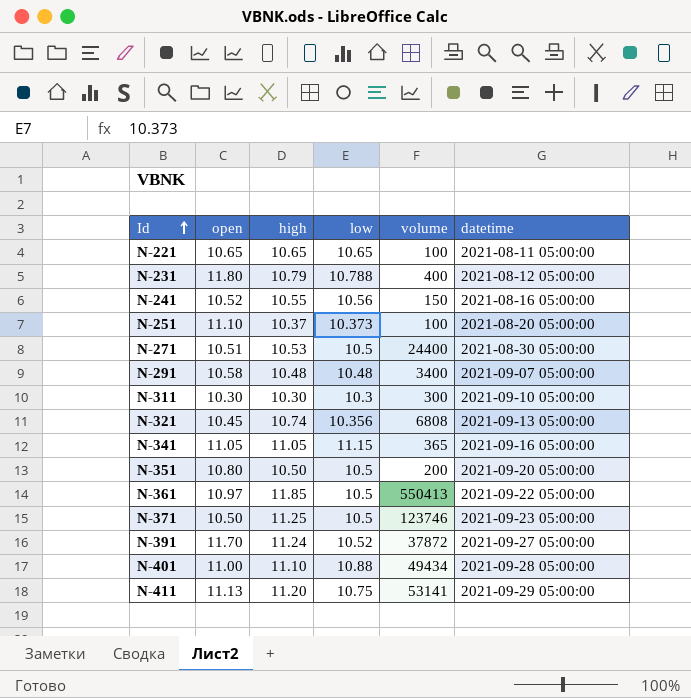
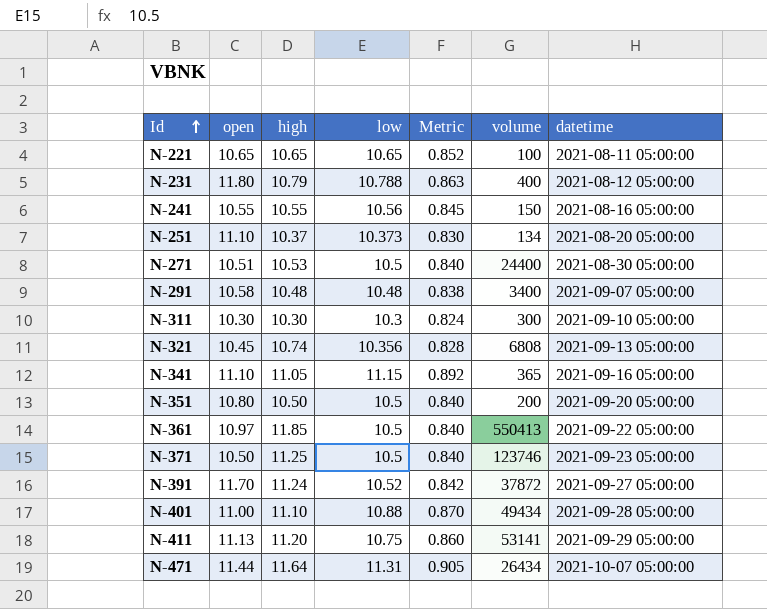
column Metric | formula: none -> [low] * 0.08
N-241 | open: 10.52 -> 10.55
N-251 | volume: 100 -> 134
N-341 | open: 11.05 -> 11.10
row N-471: none -> 11.44 | 11.64 | 11.31 | 0.905 | 26434 | 2021-10-07 05:00:00

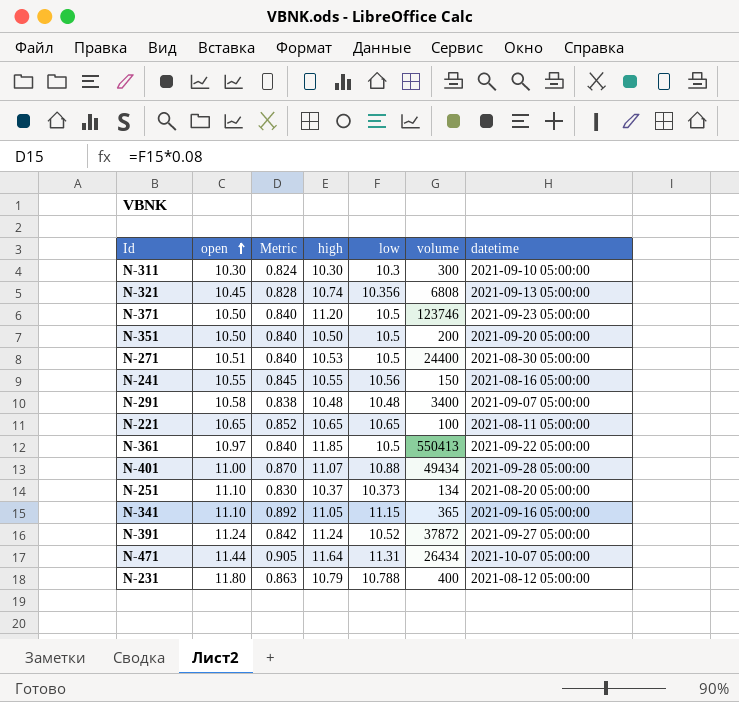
row order: Id ascending -> open ascending
column Metric | position: 5 -> 3
row N-411: 11.13 | 11.20 | 10.75 | 0.860 | 53141 | 2021-09-29 05:00:00 -> none
N-371 | high: 11.25 -> 11.20
N-351 | open: 10.80 -> 10.50
N-401 | high: 11.10 -> 11.07
N-391 | open: 11.70 -> 11.24

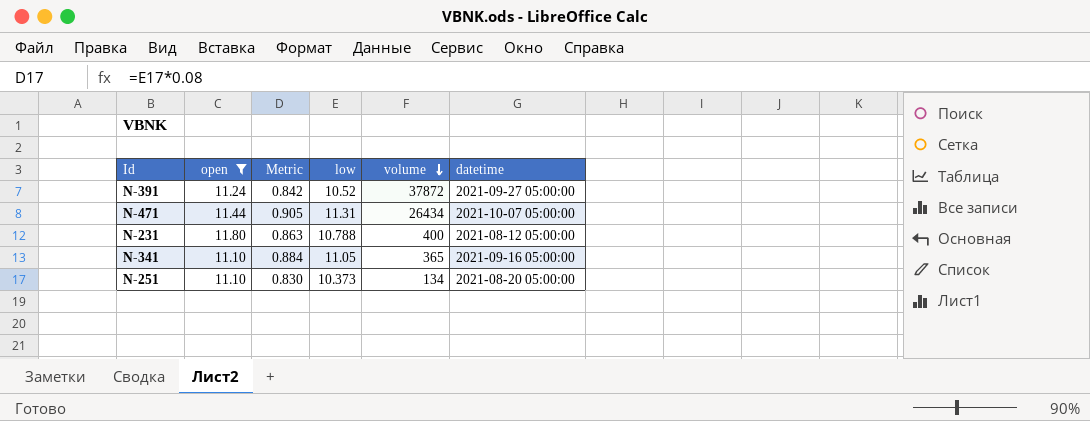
filter: none -> open >= 11.10
row order: open ascending -> volume descending
column high | position: 4 -> none
N-341 | Metric: 0.892 -> 0.884
N-341 | low: 11.15 -> 11.05

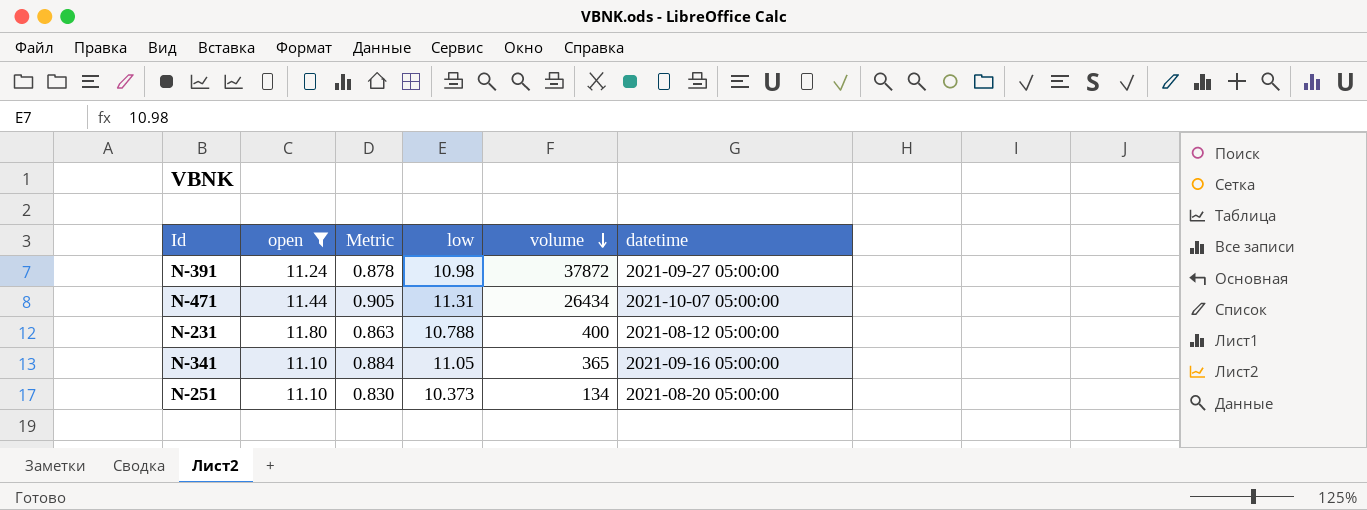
N-391 | Metric: 0.842 -> 0.878
N-391 | low: 10.52 -> 10.98

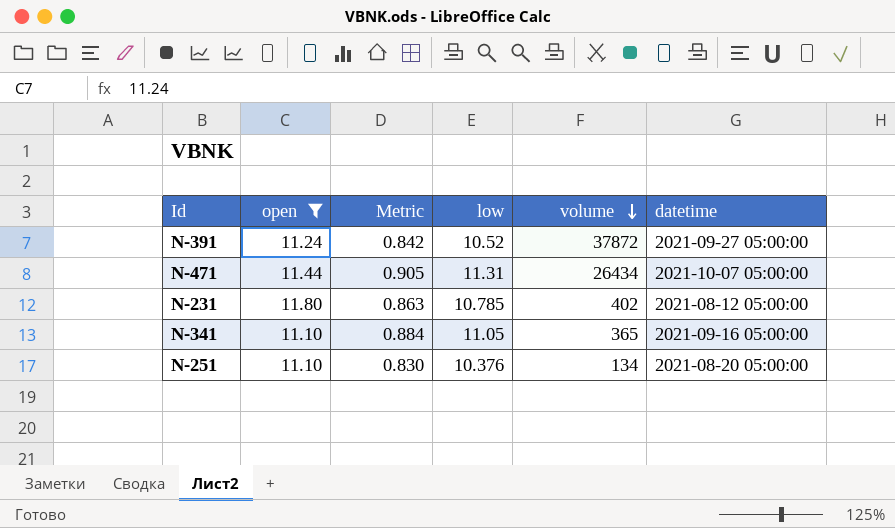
N-391 | Metric: 0.878 -> 0.842
N-391 | low: 10.98 -> 10.52
N-231 | low: 10.788 -> 10.785
N-231 | volume: 400 -> 402
N-251 | low: 10.373 -> 10.376

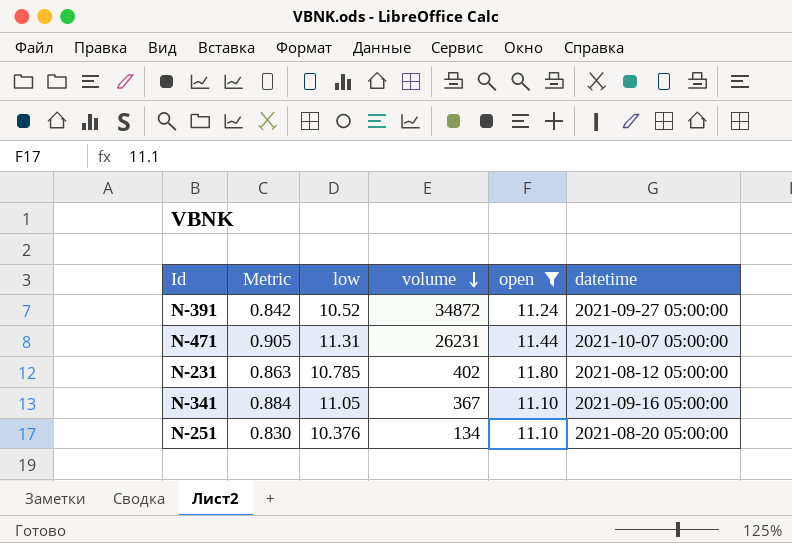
column open | position: 2 -> 5
N-391 | volume: 37872 -> 34872
N-471 | volume: 26434 -> 26231
N-341 | volume: 365 -> 367

